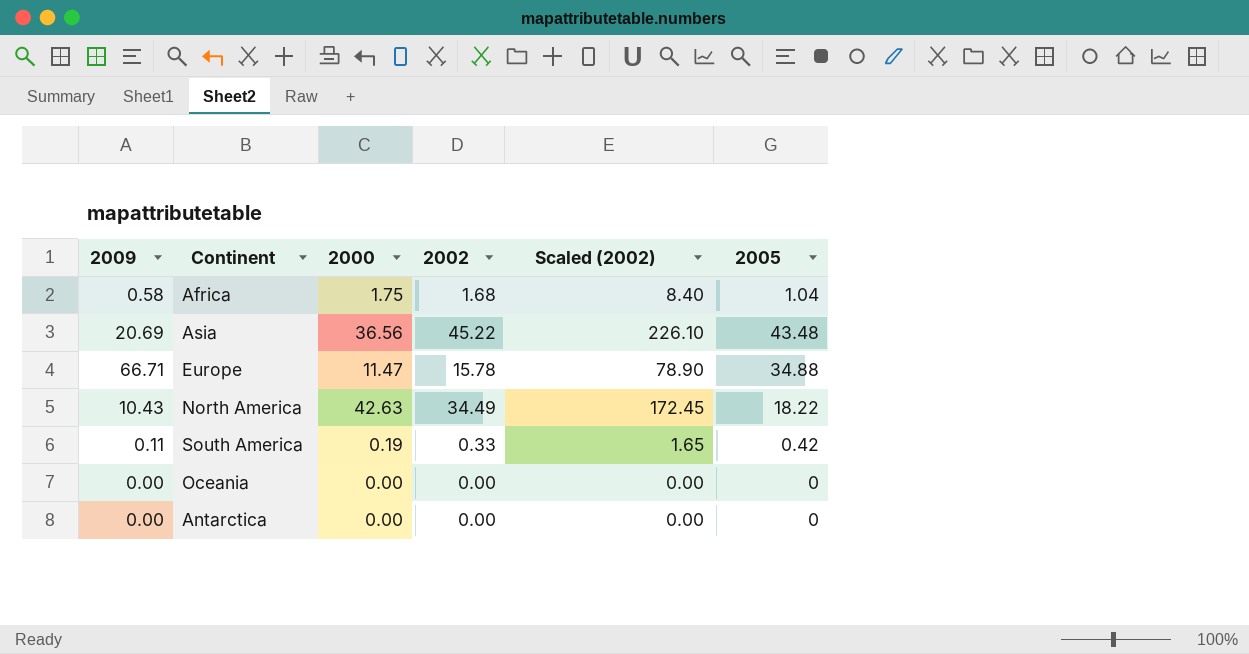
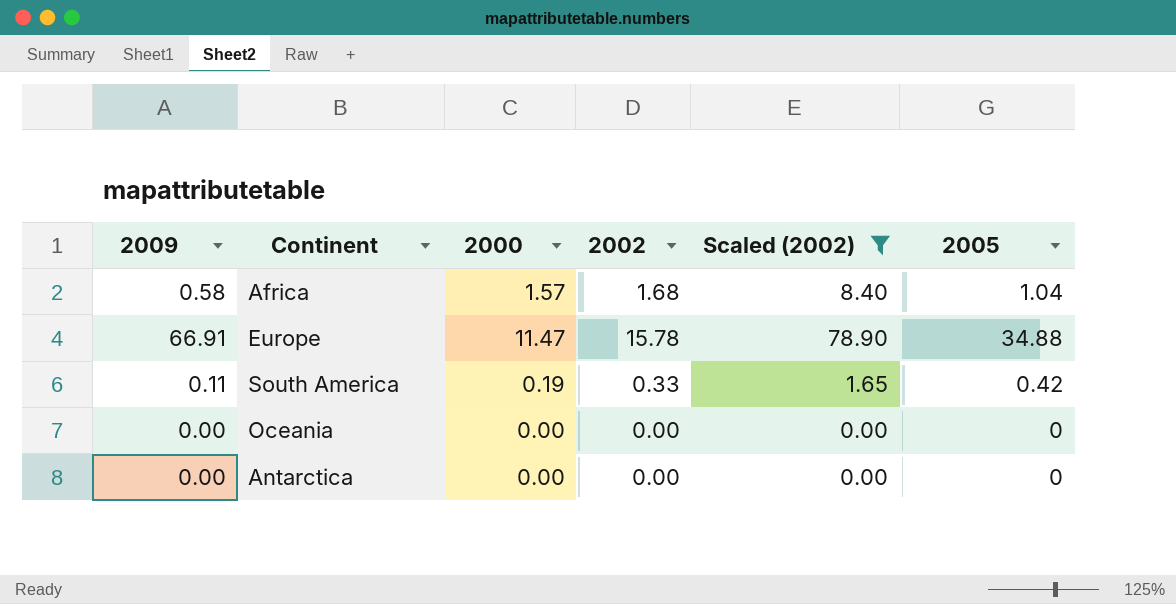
filter: none -> Scaled (2002) <= 78.90
Africa | 2000: 1.75 -> 1.57
Europe | 2009: 66.71 -> 66.91

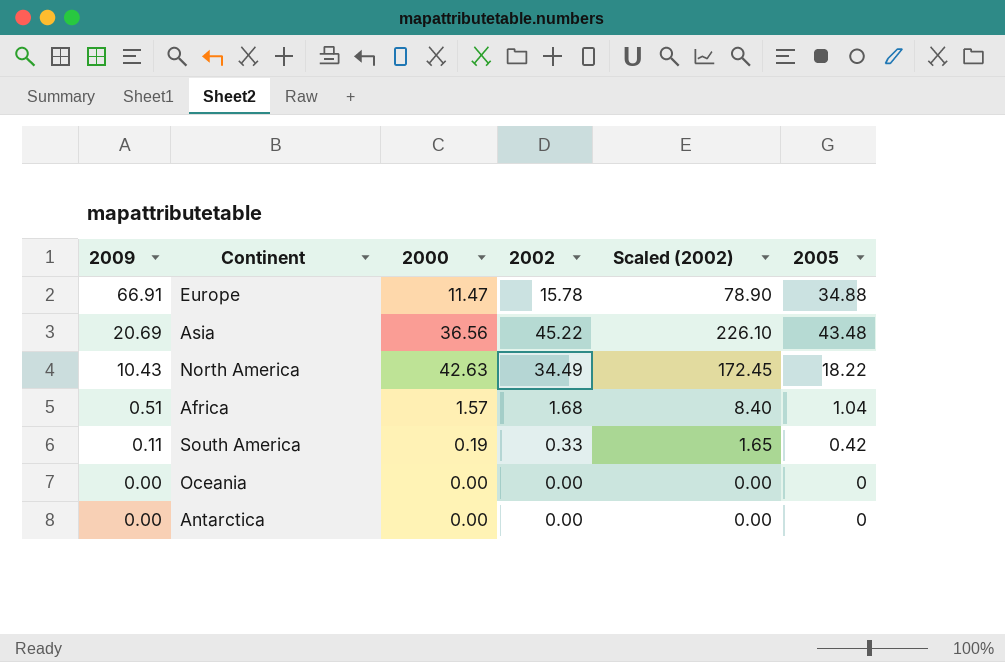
filter: Scaled (2002) <= 78.90 -> none
row order: none -> 2009 descending
Africa | 2009: 0.58 -> 0.51

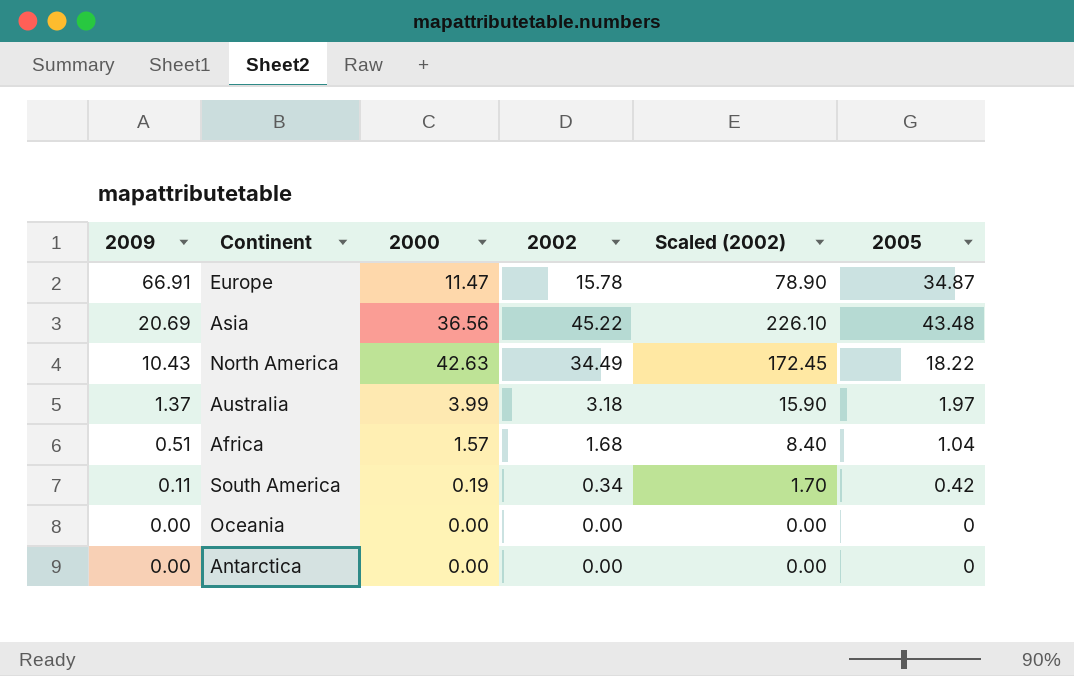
Europe | 2005: 34.88 -> 34.87
row Australia: none -> 1.37 | 3.99 | 3.18 | 15.90 | 1.97
South America | 2002: 0.33 -> 0.34
South America | Scaled (2002): 1.65 -> 1.70

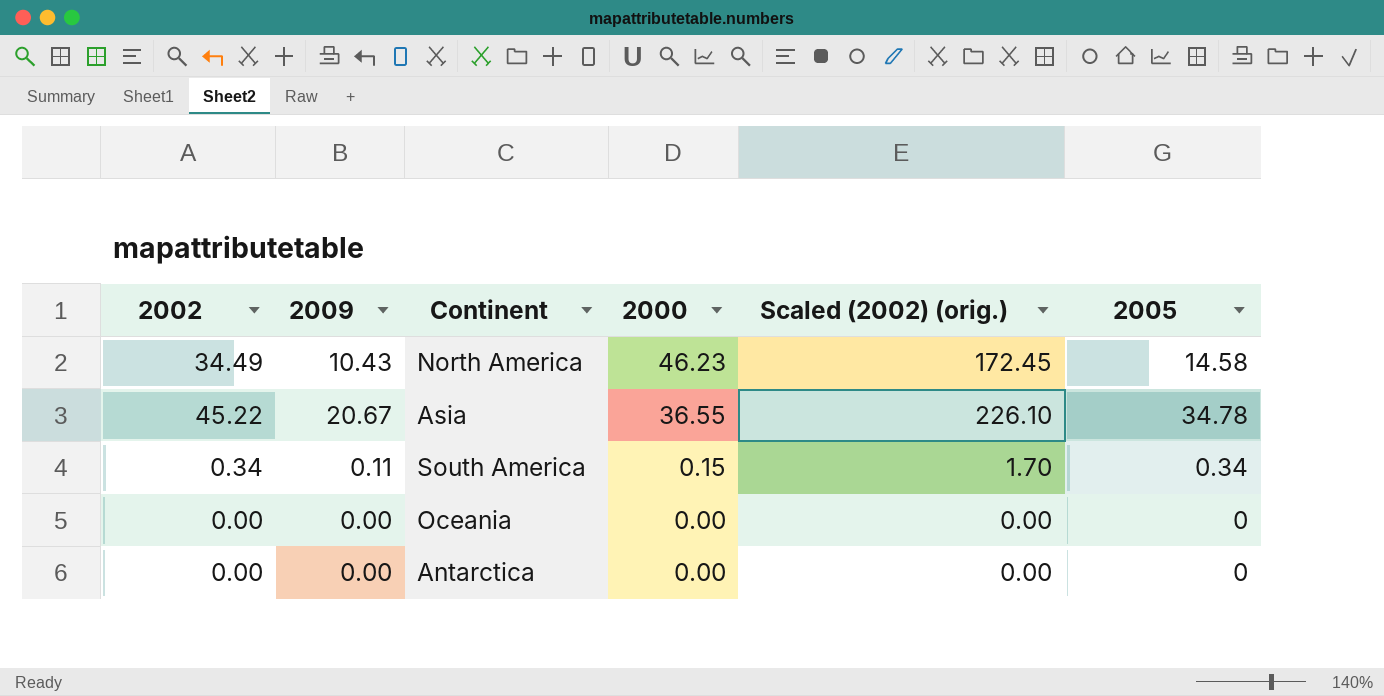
row order: 2009 descending -> 2000 descending
column 2002 | position: 4 -> 1
column name: Scaled (2002) -> Scaled (2002) (orig.)
row Europe: 66.91 | 11.47 | 15.78 | 78.90 | 34.87 -> none
row Australia: 1.37 | 3.99 | 3.18 | 15.90 | 1.97 -> none
row Africa: 0.51 | 1.57 | 1.68 | 8.40 | 1.04 -> none
North America | 2000: 42.63 -> 46.23
North America | 2005: 18.22 -> 14.58
Asia | 2009: 20.69 -> 20.67
Asia | 2000: 36.56 -> 36.55
Asia | 2005: 43.48 -> 34.78
South America | 2000: 0.19 -> 0.15
South America | 2005: 0.42 -> 0.34

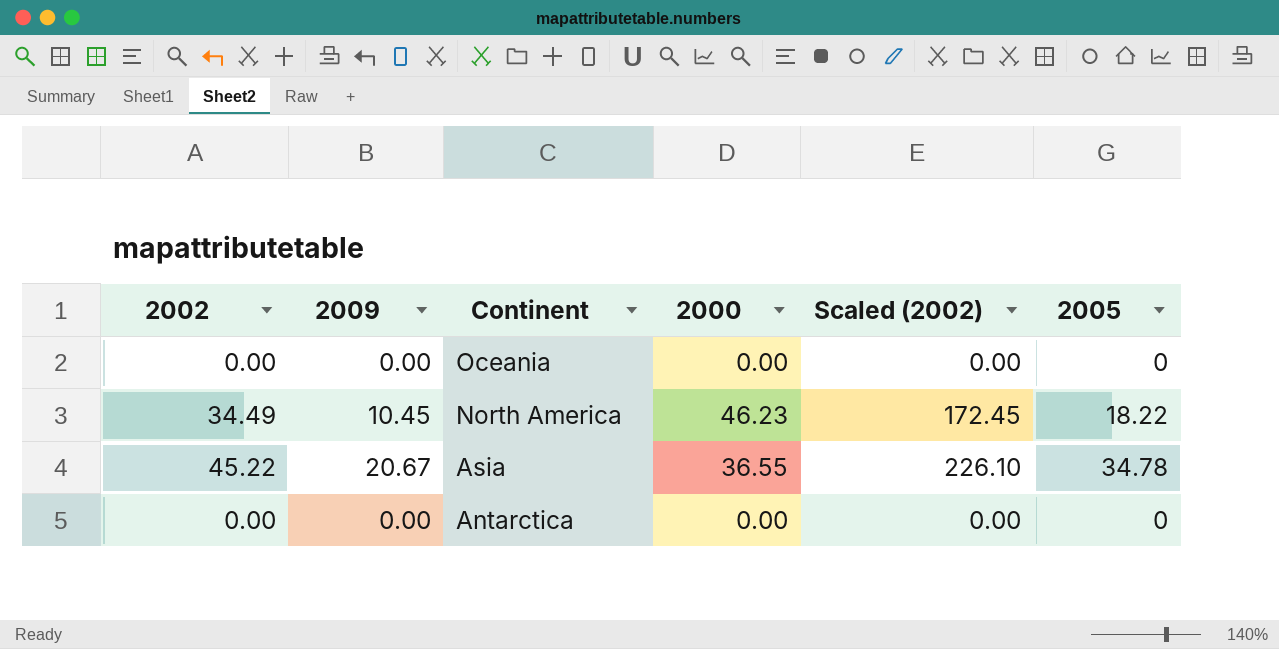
row order: 2000 descending -> Continent descending
column name: Scaled (2002) (orig.) -> Scaled (2002)
row South America: 0.34 | 0.11 | 0.15 | 1.70 | 0.34 -> none
North America | 2009: 10.43 -> 10.45
North America | 2005: 14.58 -> 18.22

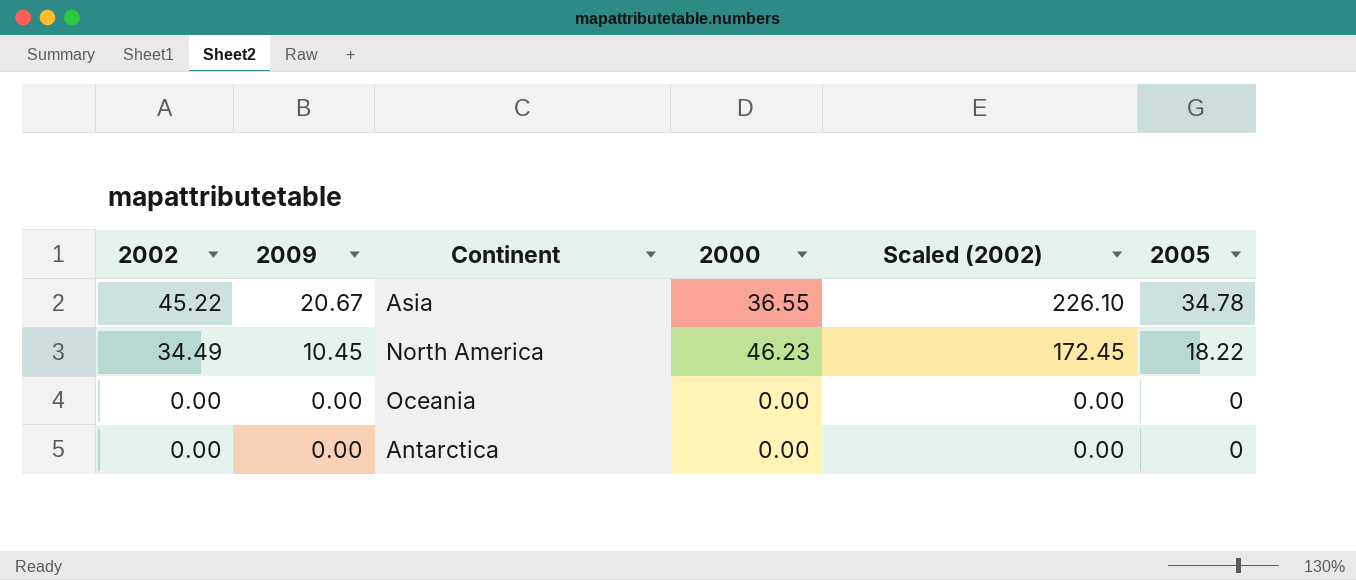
row order: Continent descending -> 2002 descending

